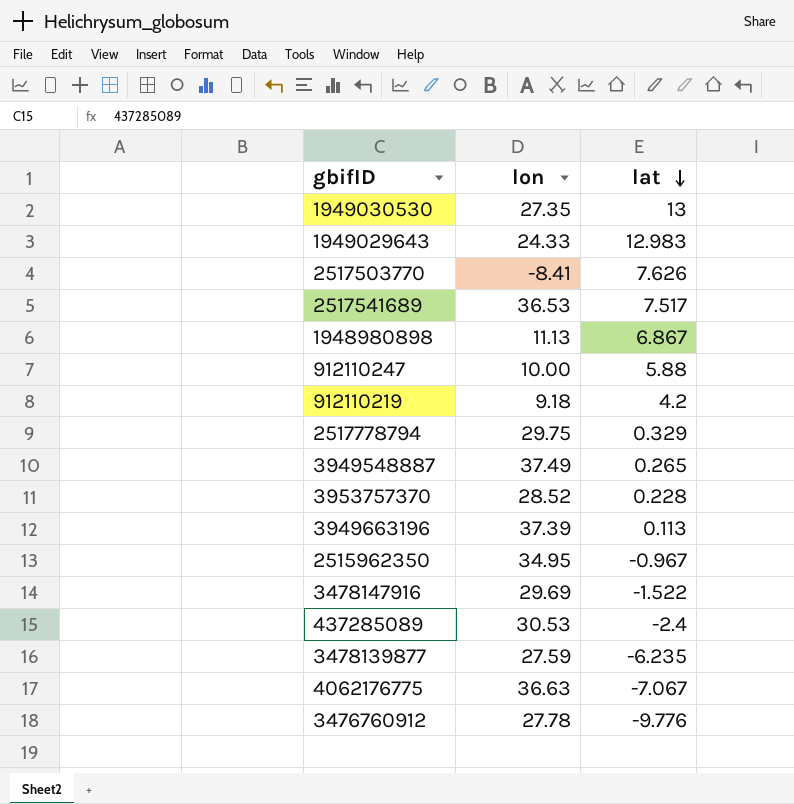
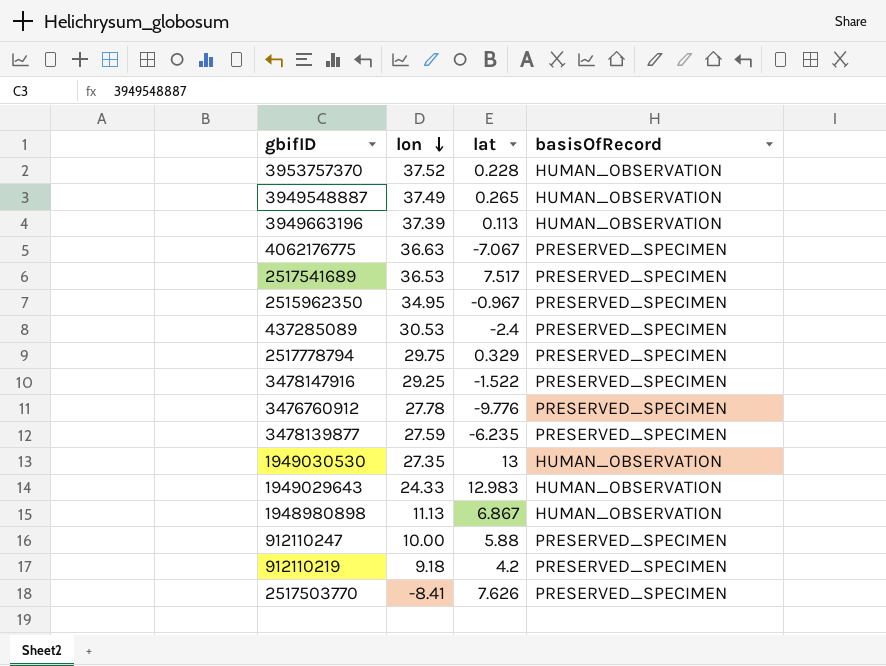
row order: lat descending -> lon descending
column basisOfRecord | position: none -> 4
3953757370 | lon: 28.52 -> 37.52
3478147916 | lon: 29.69 -> 29.25

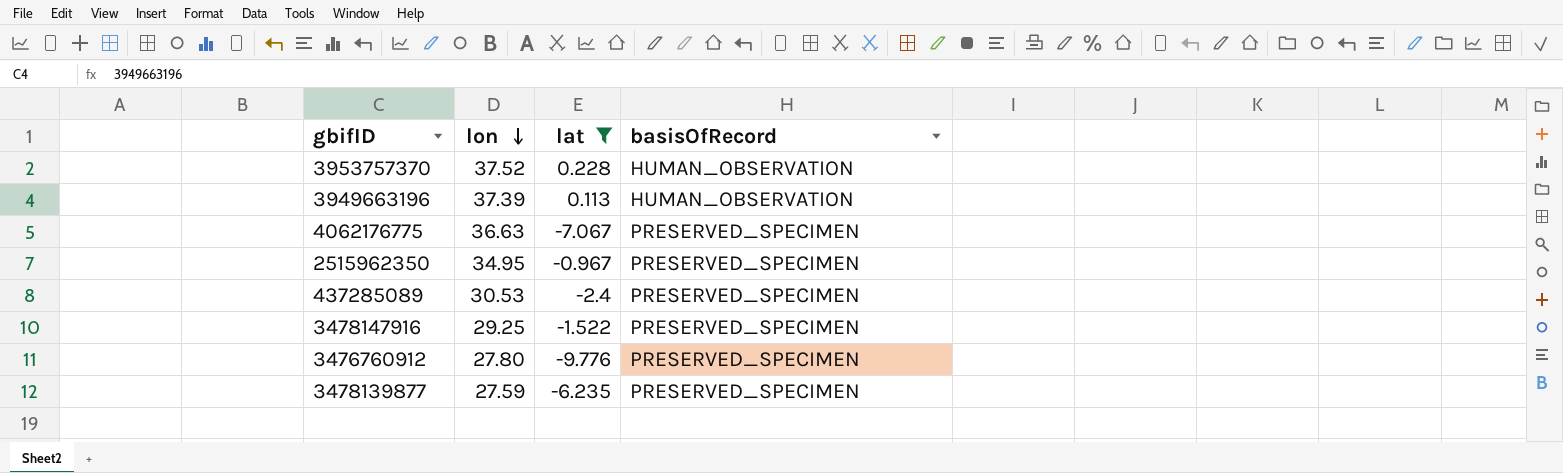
filter: none -> lat <= 0.228
3476760912 | lon: 27.78 -> 27.80

